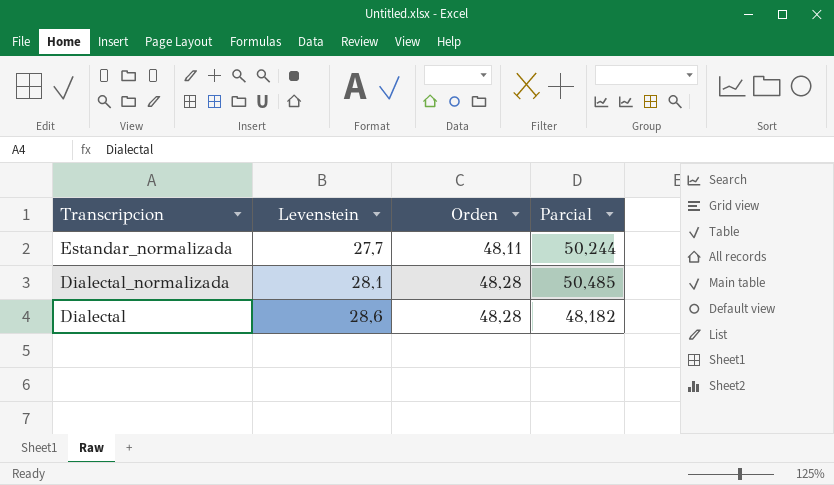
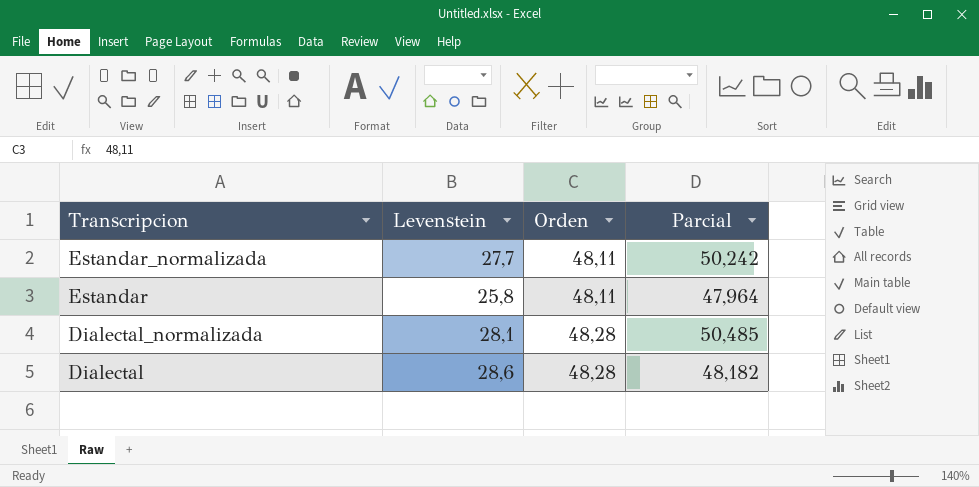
Estandar_normalizada | Parcial: 50,244 -> 50,242
row Estandar: none -> 25,8 | 48,11 | 47,964

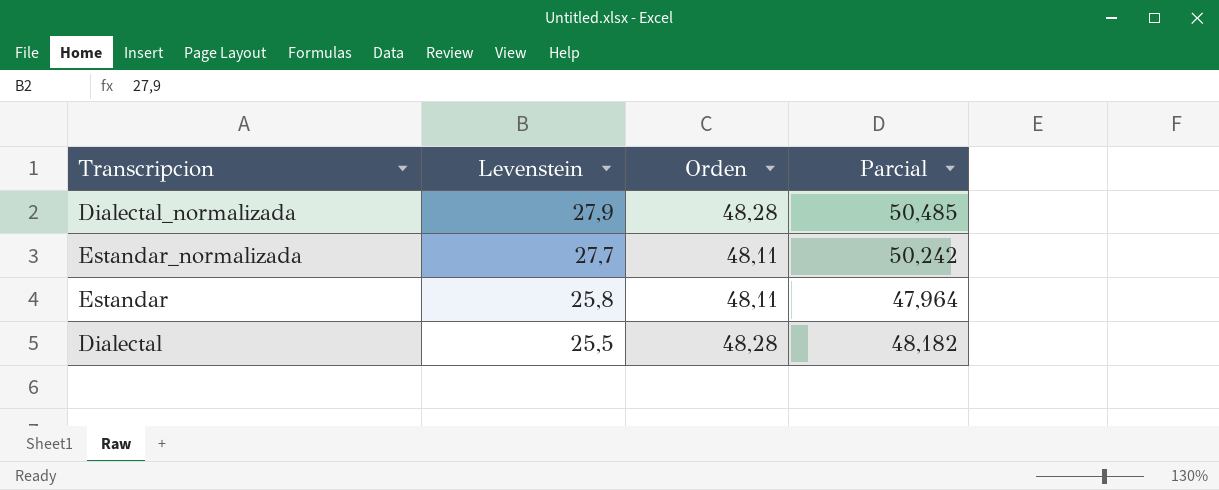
row order: Transcripcion descending -> Levenstein descending
Dialectal_normalizada | Levenstein: 28,1 -> 27,9
Dialectal | Levenstein: 28,6 -> 25,5

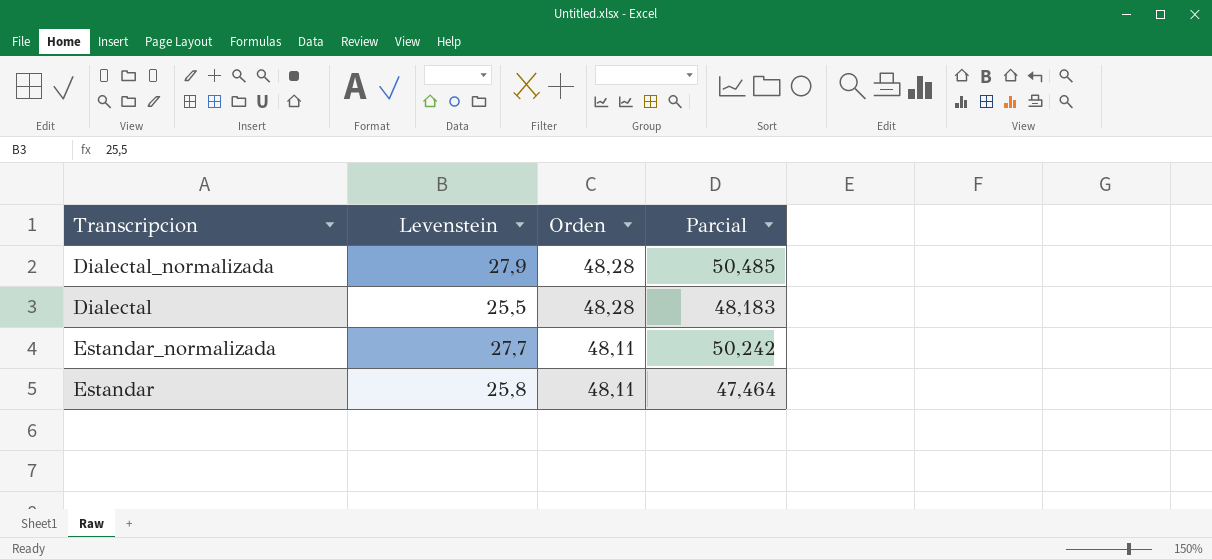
row order: Levenstein descending -> Orden descending
Dialectal | Parcial: 48,182 -> 48,183
Estandar | Parcial: 47,964 -> 47,464

